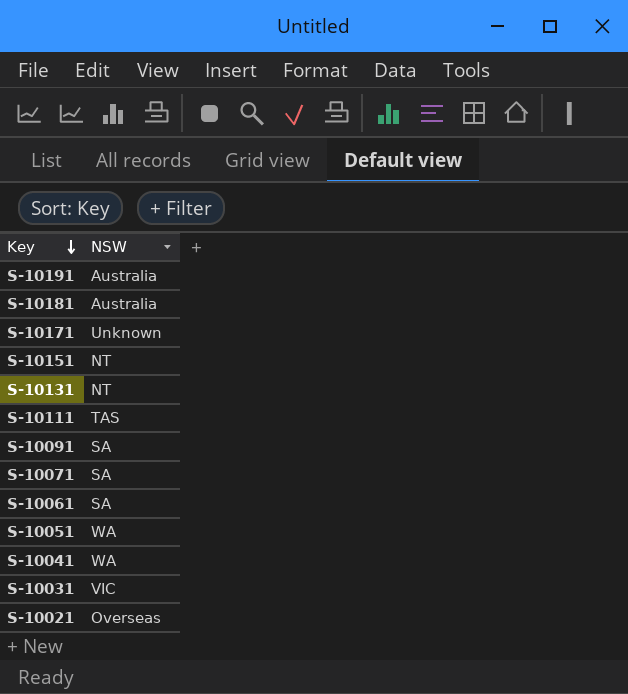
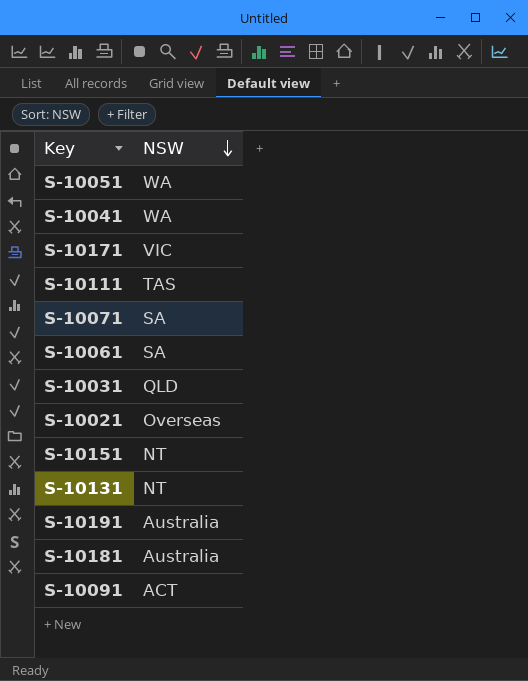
row order: Key descending -> NSW descending
S-10171 | NSW: Unknown -> VIC
S-10031 | NSW: VIC -> QLD
S-10091 | NSW: SA -> ACT

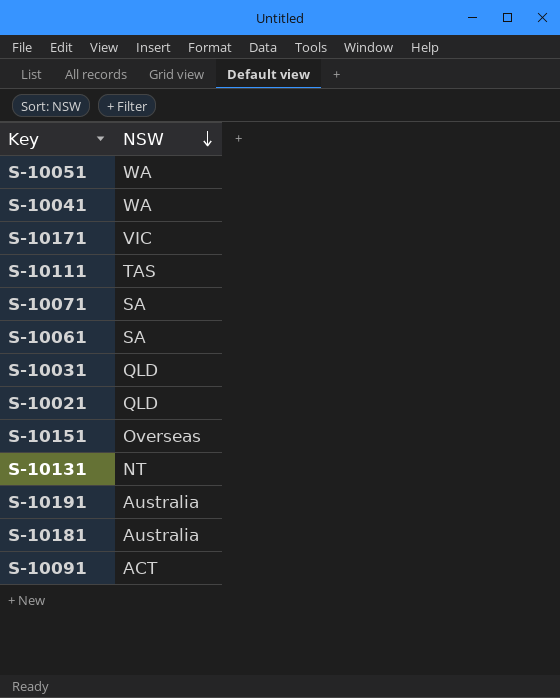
S-10021 | NSW: Overseas -> QLD
S-10151 | NSW: NT -> Overseas

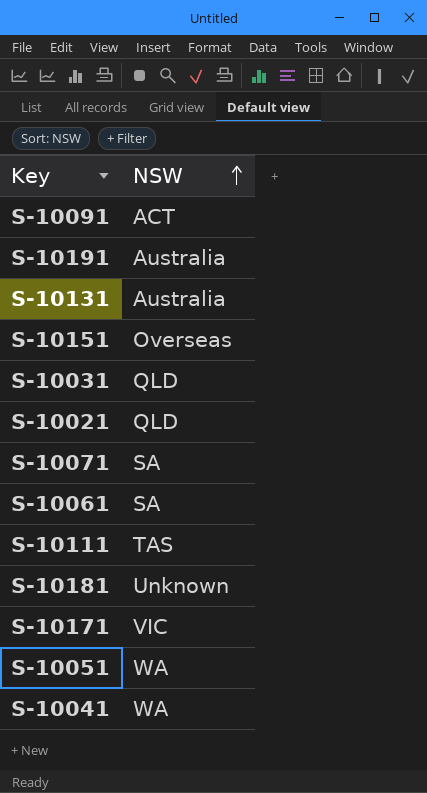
row order: NSW descending -> NSW ascending
S-10131 | NSW: NT -> Australia
S-10181 | NSW: Australia -> Unknown

